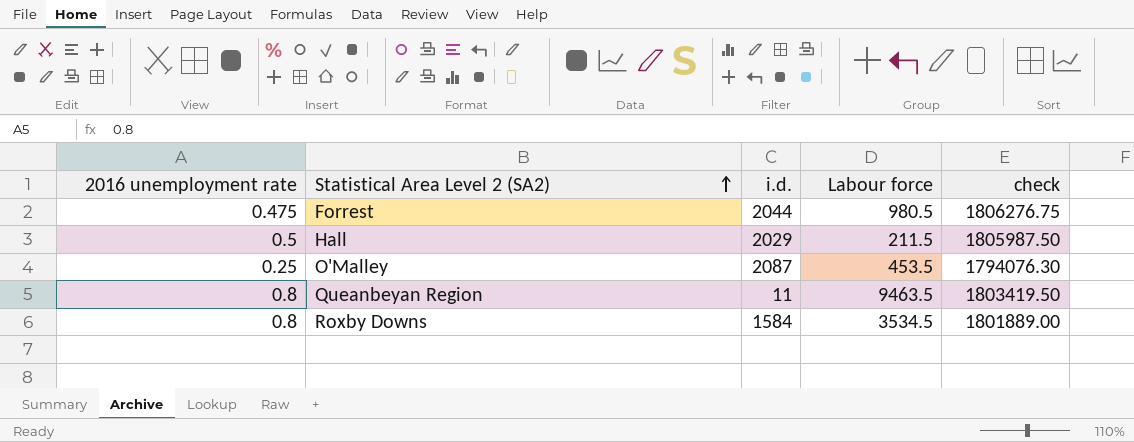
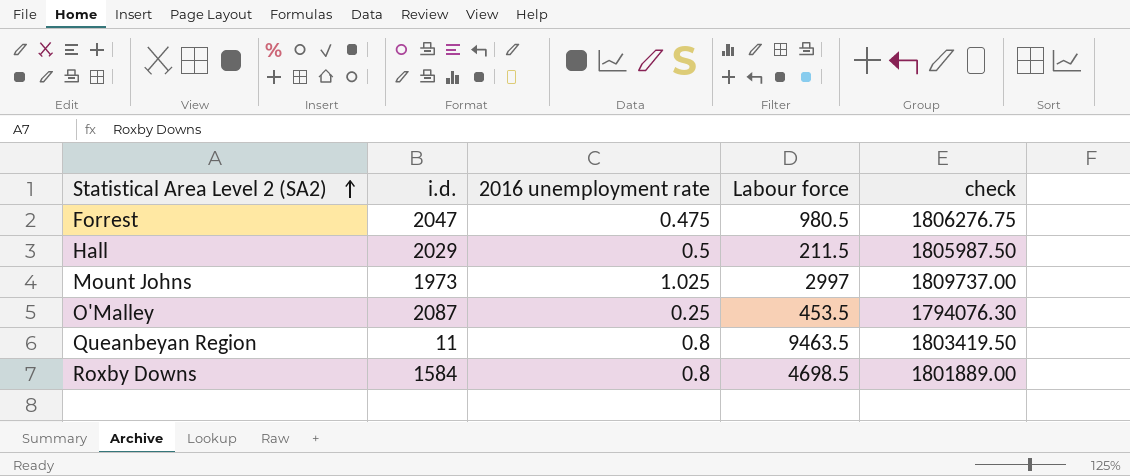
column 2016 unemployment rate | position: 1 -> 3
Forrest | i.d.: 2044 -> 2047
row Mount Johns: none -> 1973 | 1.025 | 2997 | 1809737.00
Roxby Downs | Labour force: 3534.5 -> 4698.5

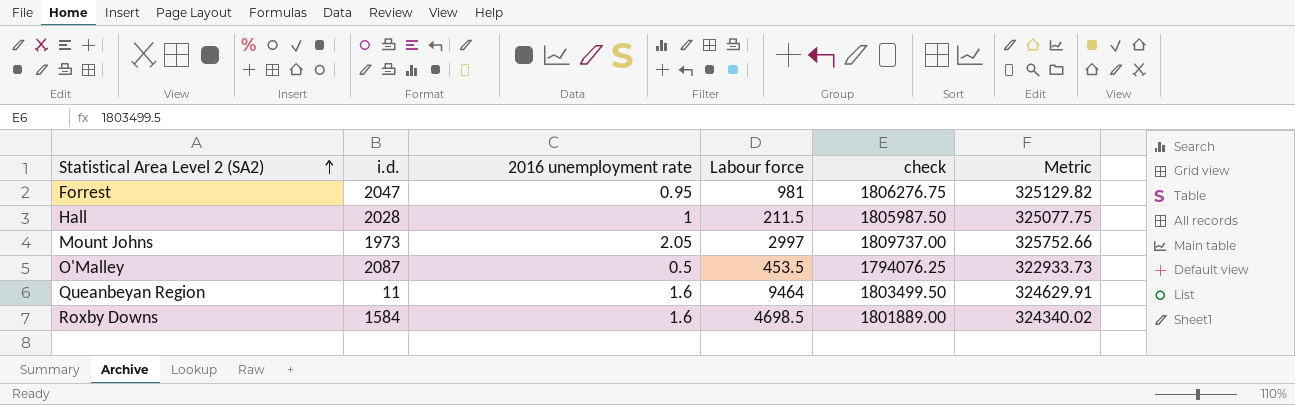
column Metric | formula: none -> [check] * 0.18
Forrest | 2016 unemployment rate: 0.475 -> 0.95
Forrest | Labour force: 980.5 -> 981
Hall | i.d.: 2029 -> 2028
Hall | 2016 unemployment rate: 0.5 -> 1
Mount Johns | 2016 unemployment rate: 1.025 -> 2.05
O'Malley | 2016 unemployment rate: 0.25 -> 0.5
O'Malley | check: 1794076.30 -> 1794076.25
Queanbeyan Region | 2016 unemployment rate: 0.8 -> 1.6
Queanbeyan Region | Labour force: 9463.5 -> 9464
Queanbeyan Region | check: 1803419.50 -> 1803499.50
Roxby Downs | 2016 unemployment rate: 0.8 -> 1.6

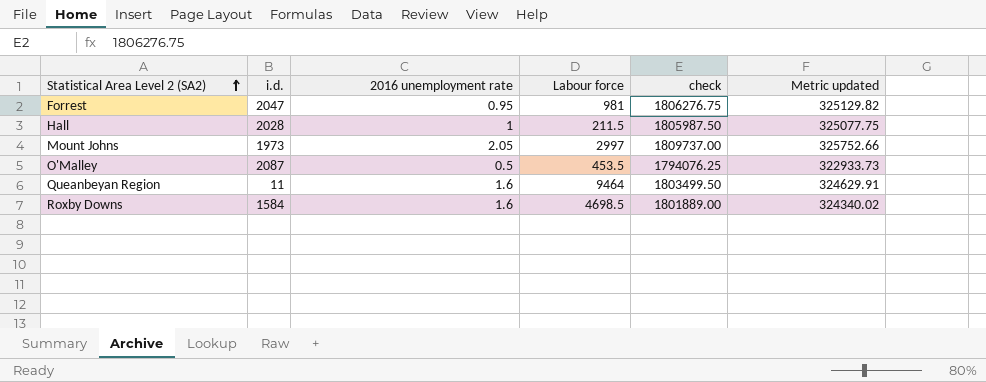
column name: Metric -> Metric updated

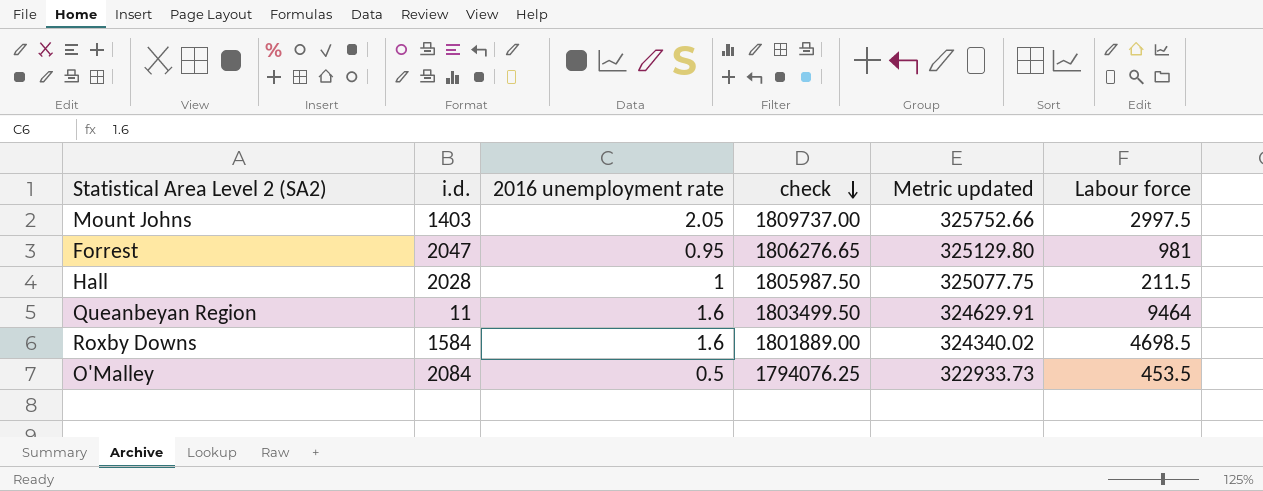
row order: Statistical Area Level 2 (SA2) ascending -> check descending
column Labour force | position: 4 -> 6
Mount Johns | i.d.: 1973 -> 1403
Mount Johns | Labour force: 2997 -> 2997.5
Forrest | check: 1806276.75 -> 1806276.65
Forrest | Metric updated: 325129.82 -> 325129.80
O'Malley | i.d.: 2087 -> 2084

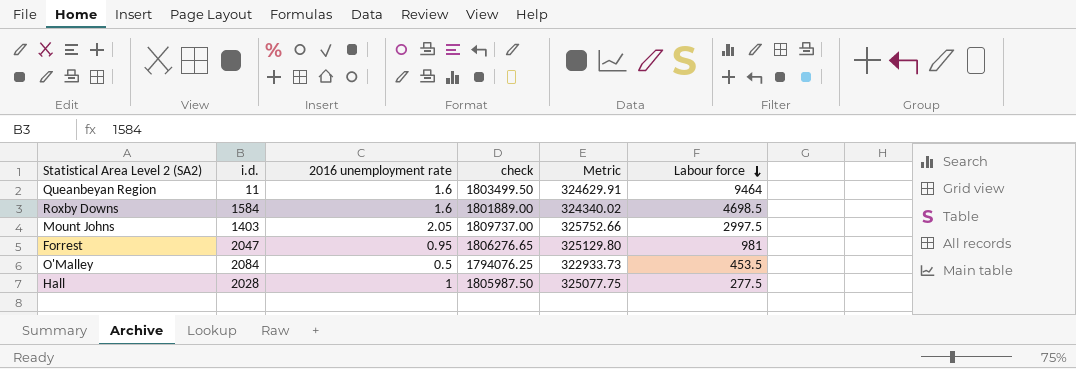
row order: check descending -> Labour force descending
column name: Metric updated -> Metric
Hall | Labour force: 211.5 -> 277.5

